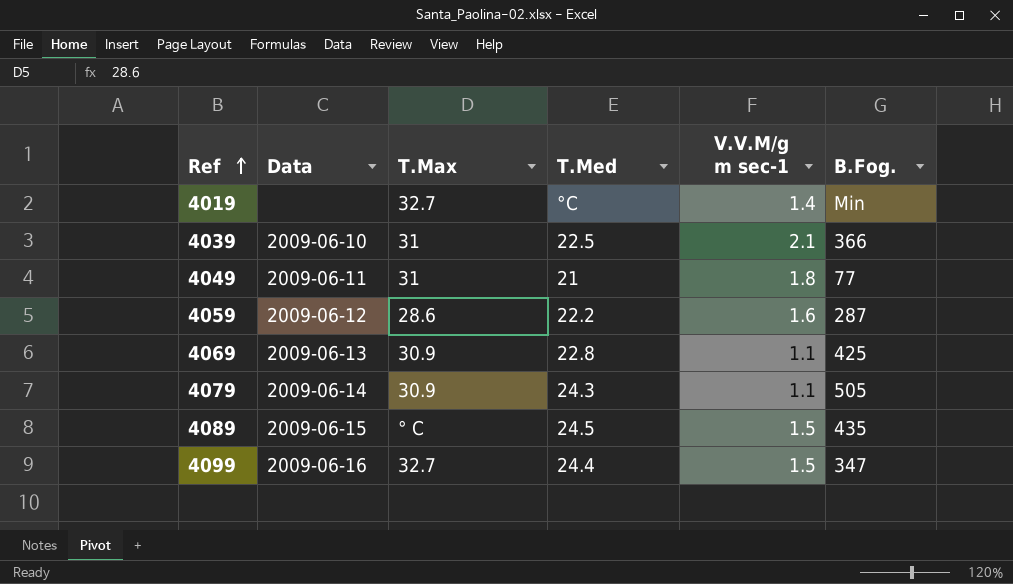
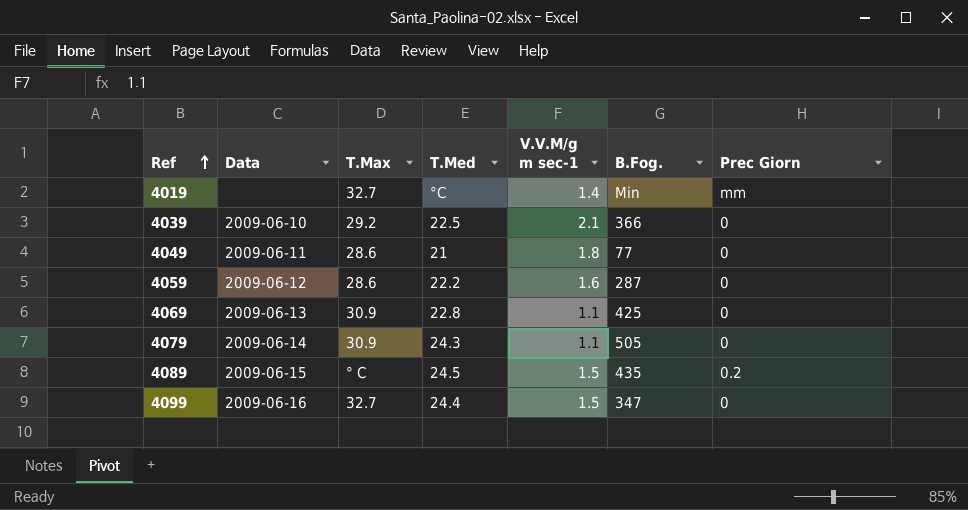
column Prec Giorn | position: none -> 7
4039 | T.Max: 31 -> 29.2
4049 | T.Max: 31 -> 28.6

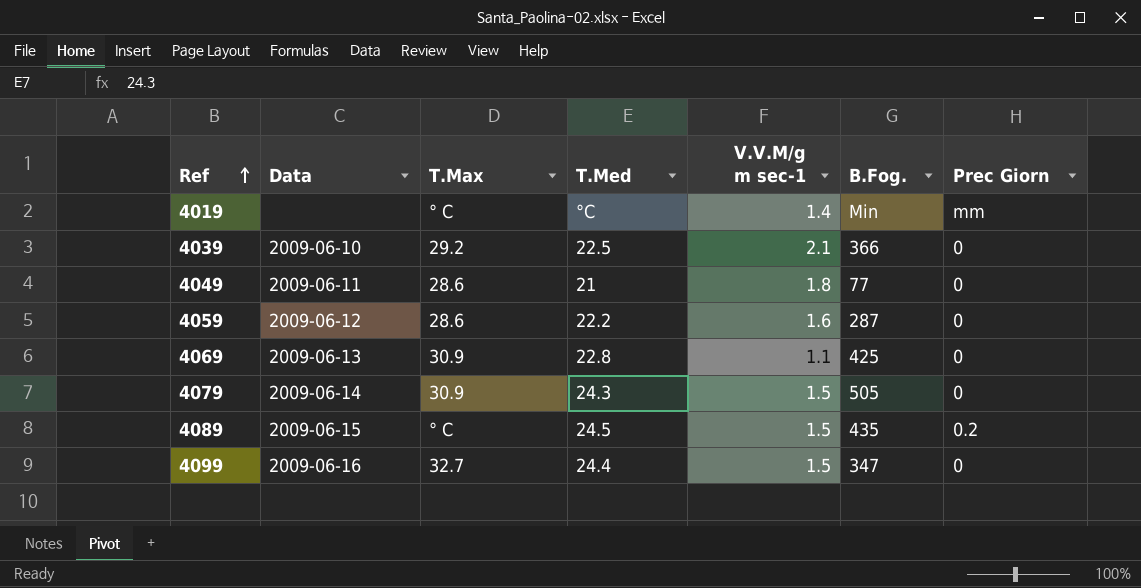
4019 | T.Max: 32.7 -> ° C
4079 | V.V.M/g m sec-1: 1.1 -> 1.5

